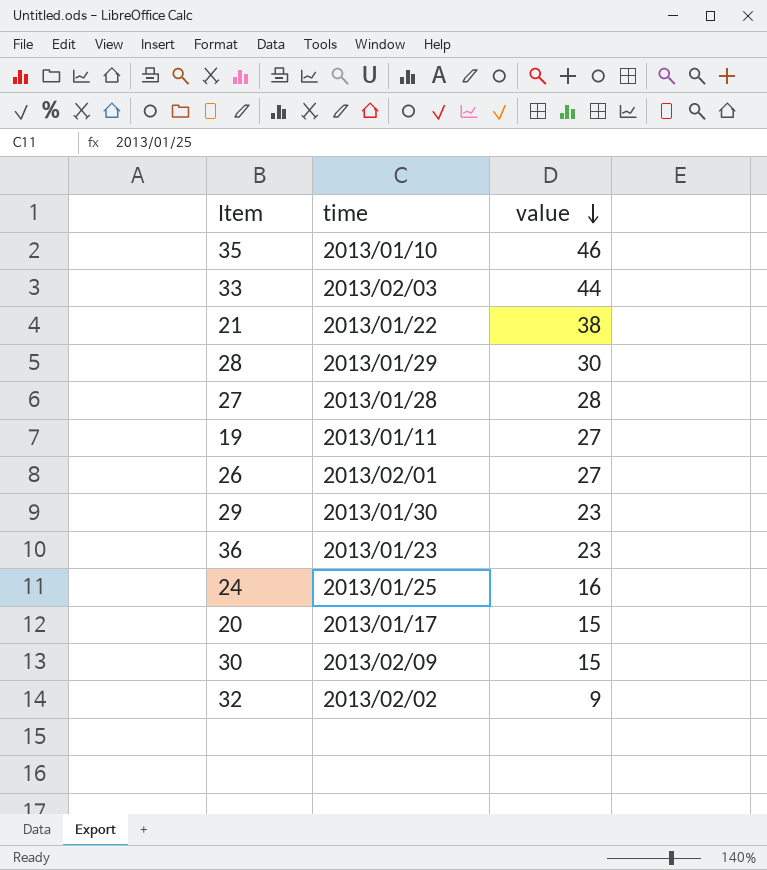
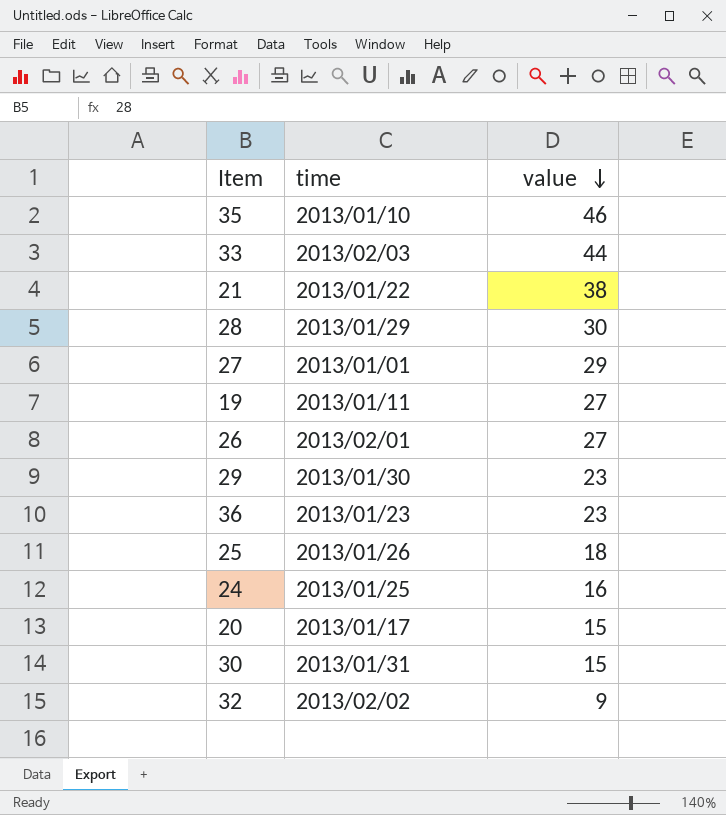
27 | time: 2013/01/28 -> 2013/01/01
27 | value: 28 -> 29
row 25: none -> 2013/01/26 | 18
30 | time: 2013/02/09 -> 2013/01/31

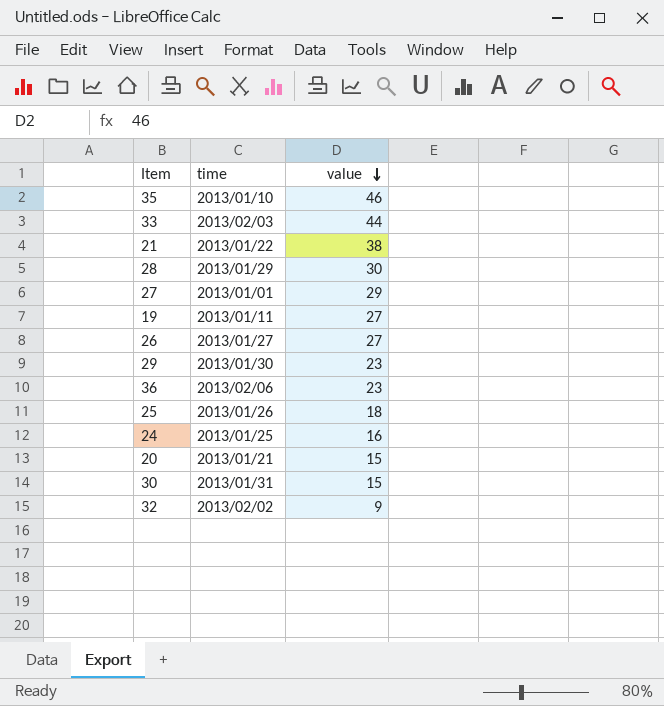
26 | time: 2013/02/01 -> 2013/01/27
36 | time: 2013/01/23 -> 2013/02/06
20 | time: 2013/01/17 -> 2013/01/21

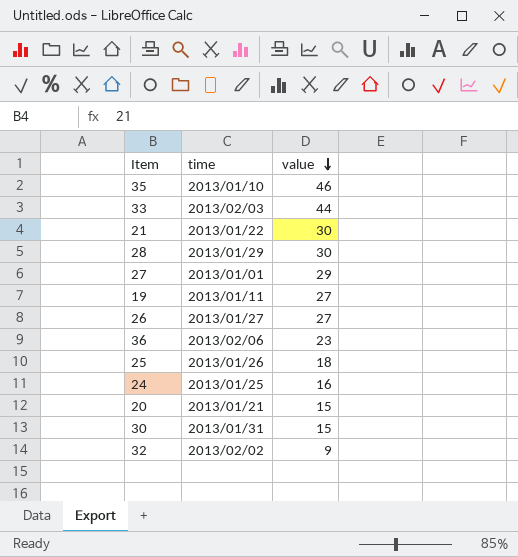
row 29: 2013/01/30 | 23 -> none
21 | value: 38 -> 30

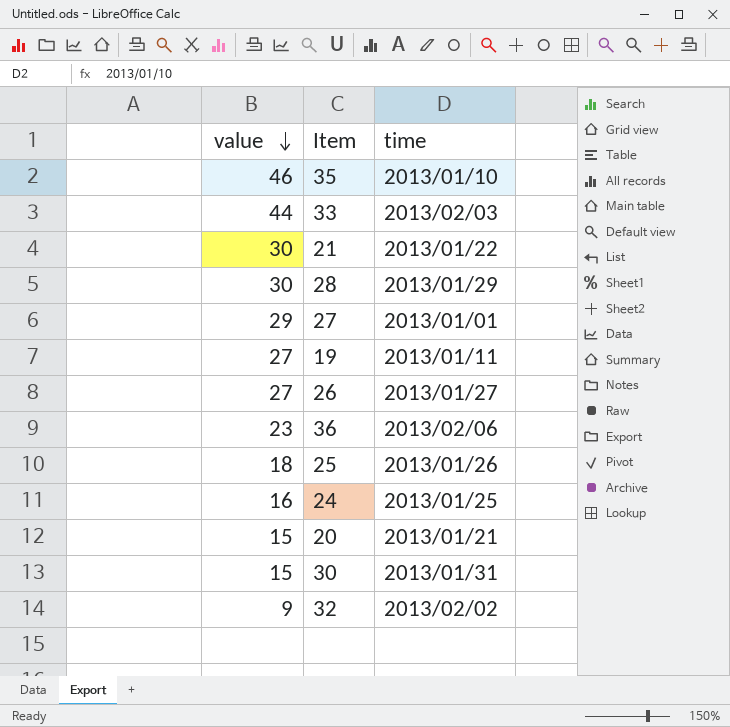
column value | position: 3 -> 1

